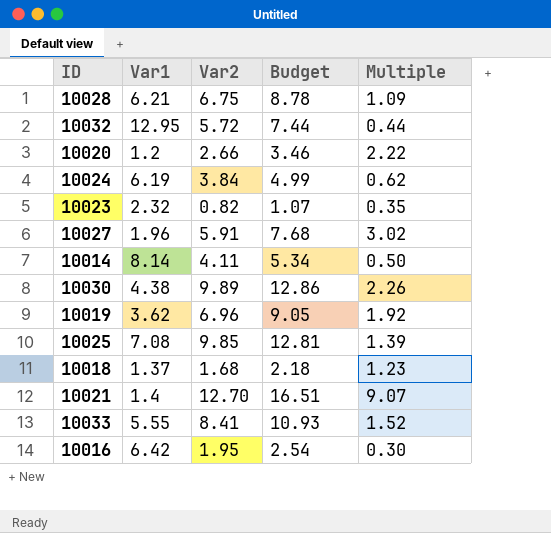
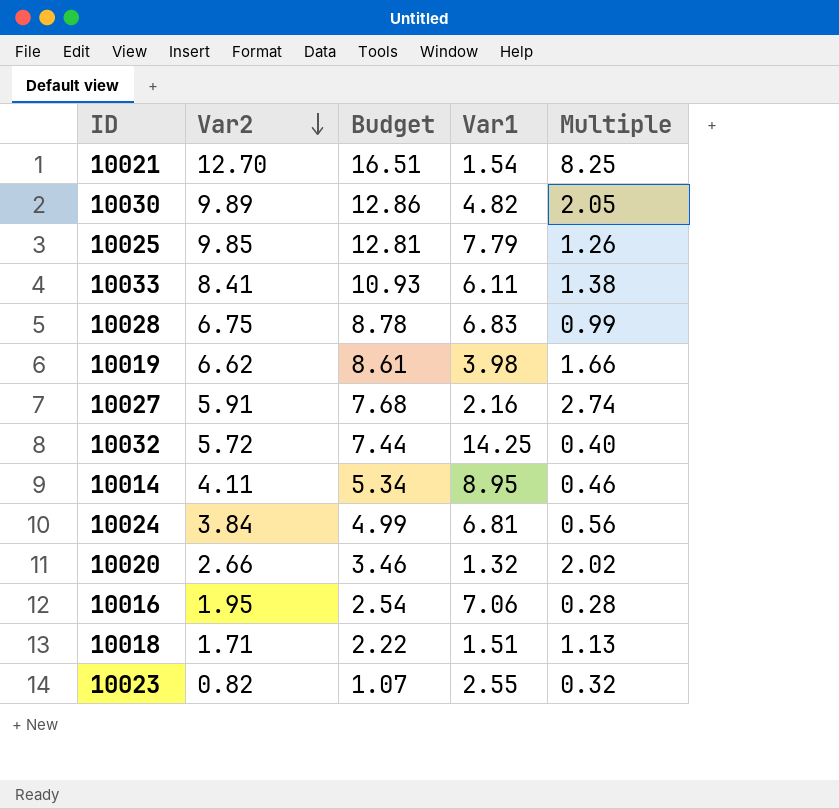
row order: none -> Var2 descending
column Var1 | position: 2 -> 4
10021 | Var1: 1.4 -> 1.54
10021 | Multiple: 9.07 -> 8.25
10030 | Var1: 4.38 -> 4.82
10030 | Multiple: 2.26 -> 2.05
10025 | Var1: 7.08 -> 7.79
10025 | Multiple: 1.39 -> 1.26
10033 | Var1: 5.55 -> 6.11
10033 | Multiple: 1.52 -> 1.38
10028 | Var1: 6.21 -> 6.83
10028 | Multiple: 1.09 -> 0.99
10019 | Var2: 6.96 -> 6.62
10019 | Budget: 9.05 -> 8.61
10019 | Var1: 3.62 -> 3.98
10019 | Multiple: 1.92 -> 1.66
10027 | Var1: 1.96 -> 2.16
10027 | Multiple: 3.02 -> 2.74
10032 | Var1: 12.95 -> 14.25
10032 | Multiple: 0.44 -> 0.40
10014 | Var1: 8.14 -> 8.95
10014 | Multiple: 0.50 -> 0.46
10024 | Var1: 6.19 -> 6.81
10024 | Multiple: 0.62 -> 0.56
10020 | Var1: 1.2 -> 1.32
10020 | Multiple: 2.22 -> 2.02
10016 | Var1: 6.42 -> 7.06
10016 | Multiple: 0.30 -> 0.28
10018 | Var2: 1.68 -> 1.71
10018 | Budget: 2.18 -> 2.22
10018 | Var1: 1.37 -> 1.51
10018 | Multiple: 1.23 -> 1.13
10023 | Var1: 2.32 -> 2.55
10023 | Multiple: 0.35 -> 0.32

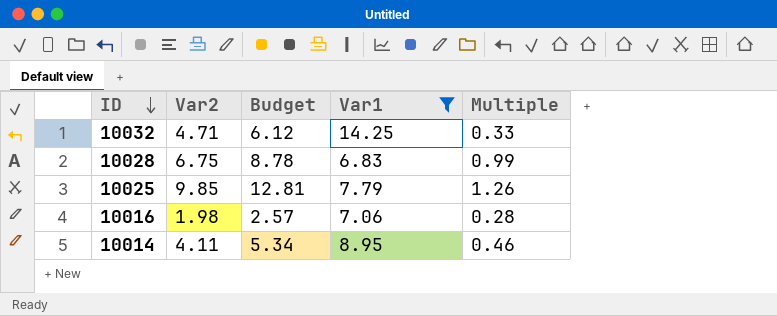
filter: none -> Var1 >= 6.83
row order: Var2 descending -> ID descending
10032 | Var2: 5.72 -> 4.71
10032 | Budget: 7.44 -> 6.12
10032 | Multiple: 0.40 -> 0.33
10016 | Var2: 1.95 -> 1.98
10016 | Budget: 2.54 -> 2.57

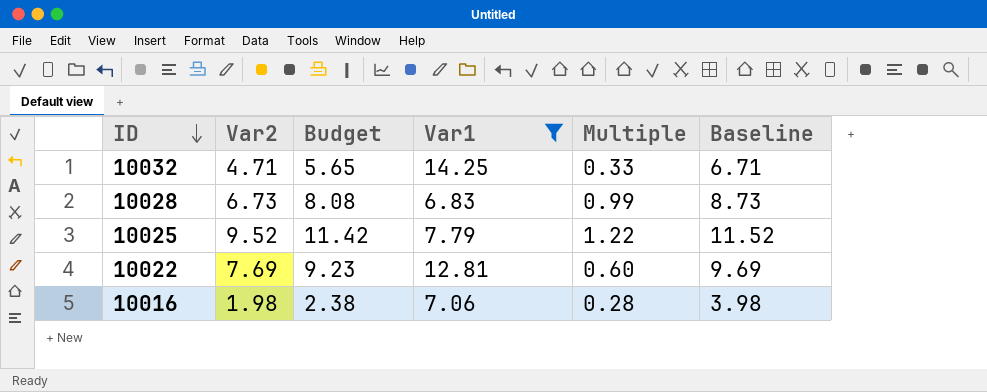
column Budget | formula: [Var2] * 1.3 -> [Var2] * 1.2
column Baseline | formula: none -> [Var2] + 2
row 10014: 4.11 | 5.34 | 8.95 | 0.46 -> none
10028 | Var2: 6.75 -> 6.73
10025 | Var2: 9.85 -> 9.52
10025 | Multiple: 1.26 -> 1.22
row 10022: none -> 7.69 | 9.23 | 12.81 | 0.60 | 9.69

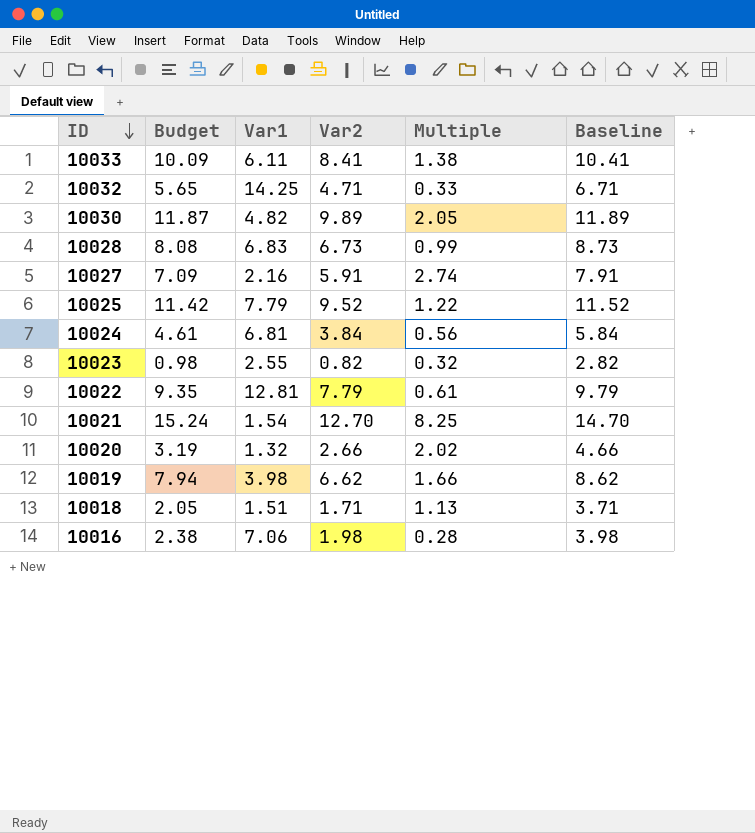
filter: Var1 >= 6.83 -> none
column Var2 | position: 2 -> 4
10022 | Budget: 9.23 -> 9.35
10022 | Var2: 7.69 -> 7.79
10022 | Multiple: 0.60 -> 0.61
10022 | Baseline: 9.69 -> 9.79

